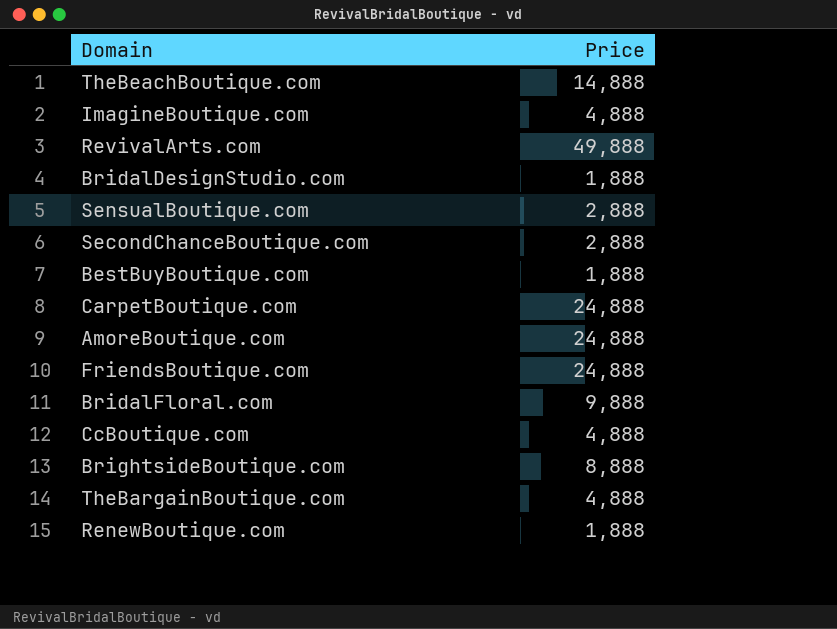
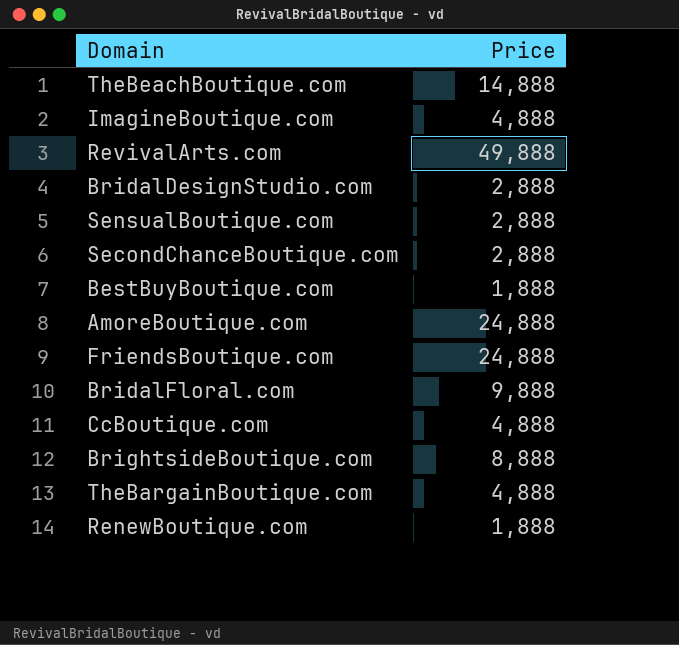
row CarpetBoutique.com: 24,888 -> none
BridalDesignStudio.com | Price: 1,888 -> 2,888

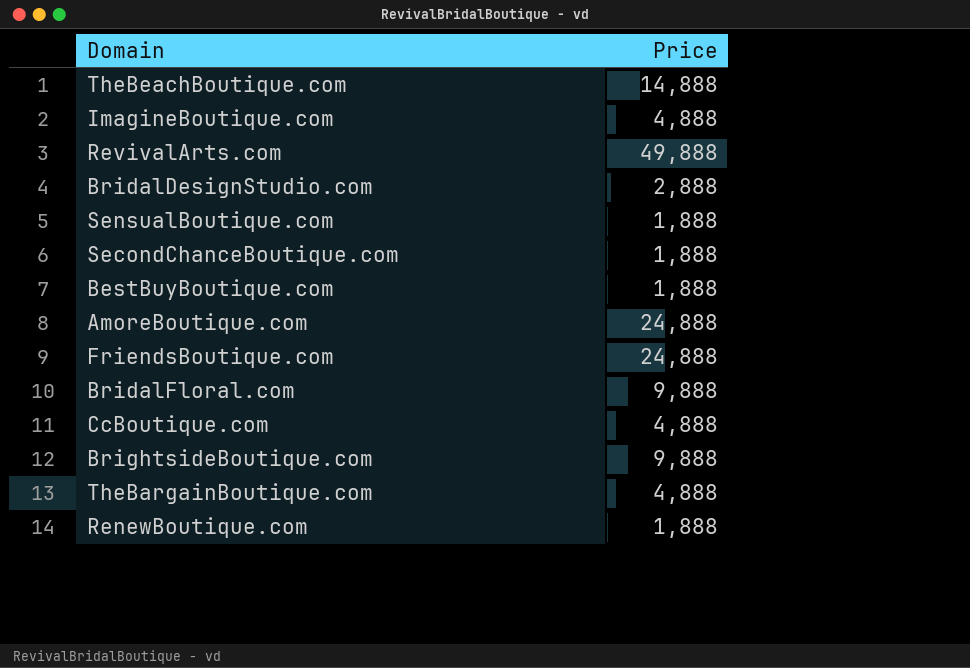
SensualBoutique.com | Price: 2,888 -> 1,888
SecondChanceBoutique.com | Price: 2,888 -> 1,888
BrightsideBoutique.com | Price: 8,888 -> 9,888

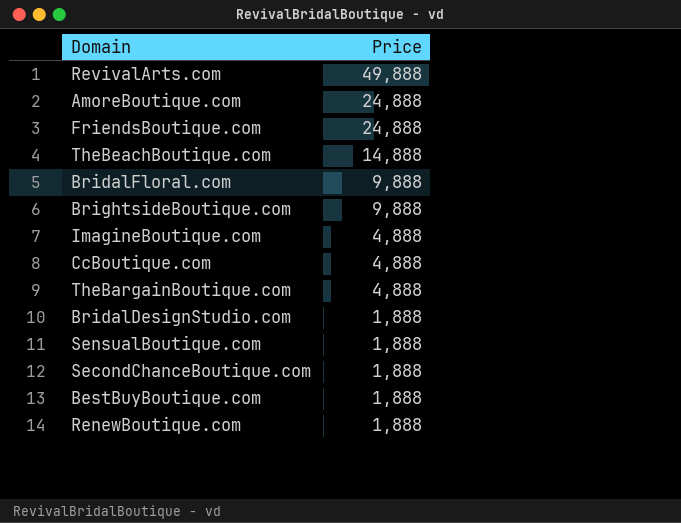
row order: none -> Price descending
BridalDesignStudio.com | Price: 2,888 -> 1,888

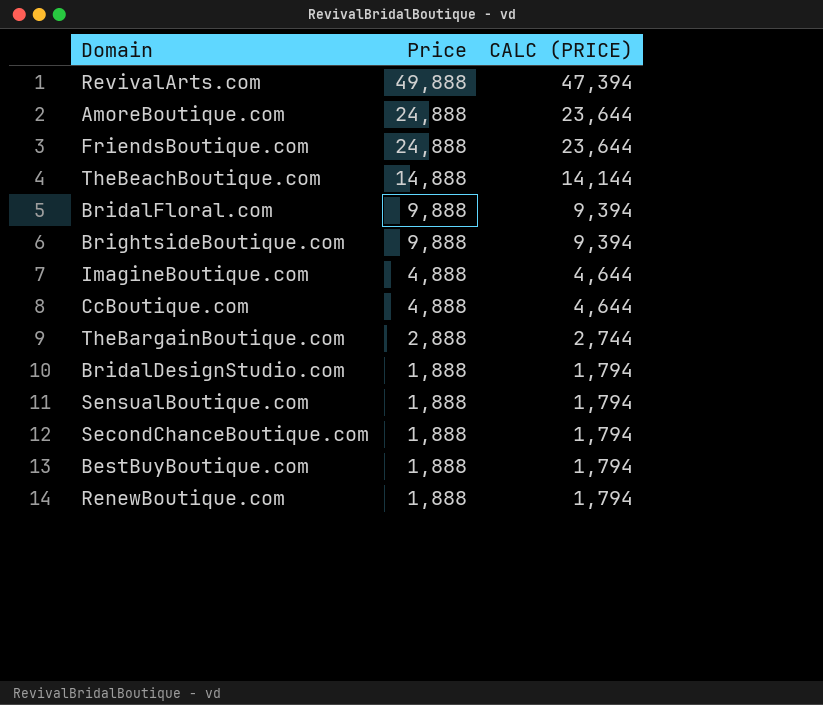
column CALC (PRICE) | formula: none -> [Price] * 0.95
TheBargainBoutique.com | Price: 4,888 -> 2,888

